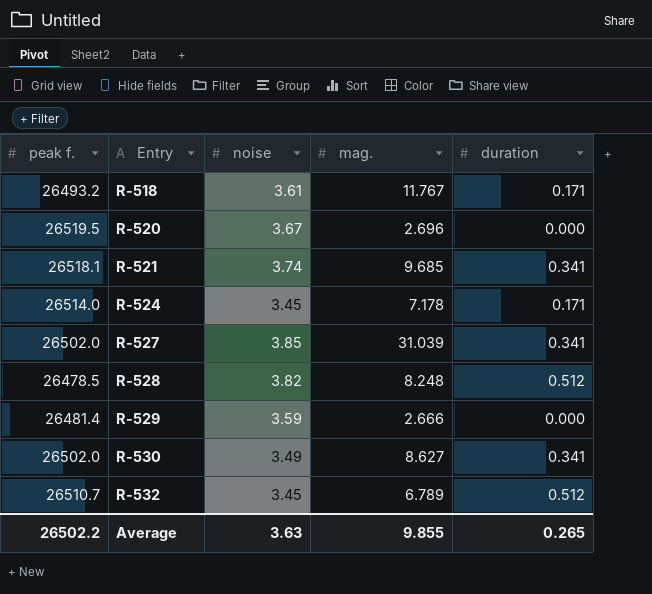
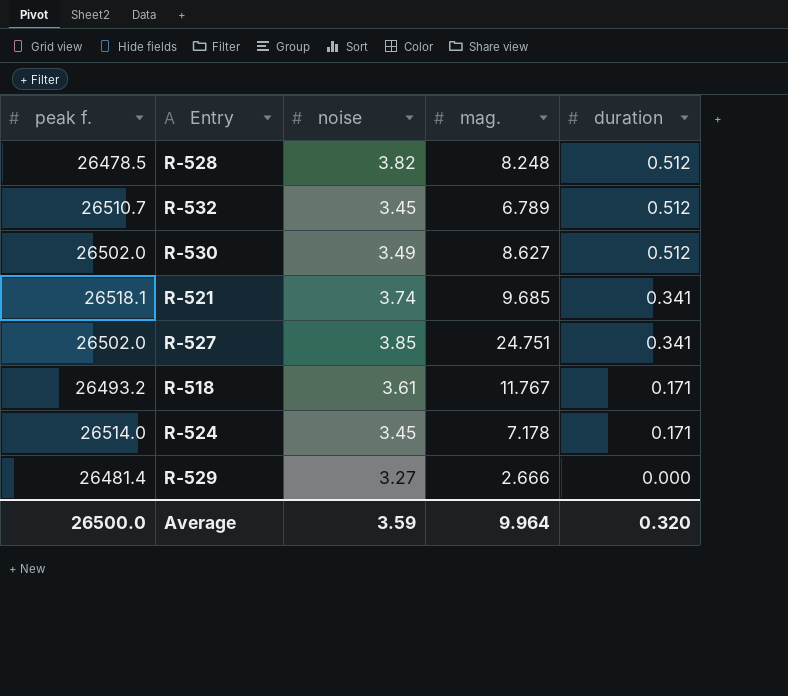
row order: Entry ascending -> duration descending
row R-520: 26519.5 | 3.67 | 2.696 | 0.000 -> none
R-530 | duration: 0.341 -> 0.512
R-527 | mag.: 31.039 -> 24.751
R-529 | noise: 3.59 -> 3.27
Average | peak f.: 26502.2 -> 26500.0
Average | noise: 3.63 -> 3.59
Average | mag.: 9.855 -> 9.964
Average | duration: 0.265 -> 0.320

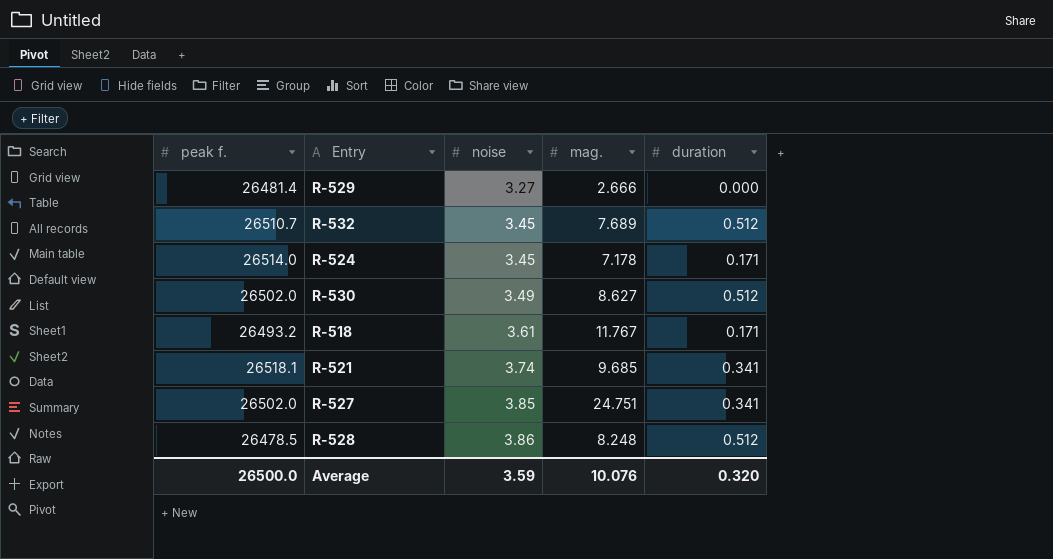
row order: duration descending -> noise ascending
R-532 | mag.: 6.789 -> 7.689
R-528 | noise: 3.82 -> 3.86
Average | mag.: 9.964 -> 10.076

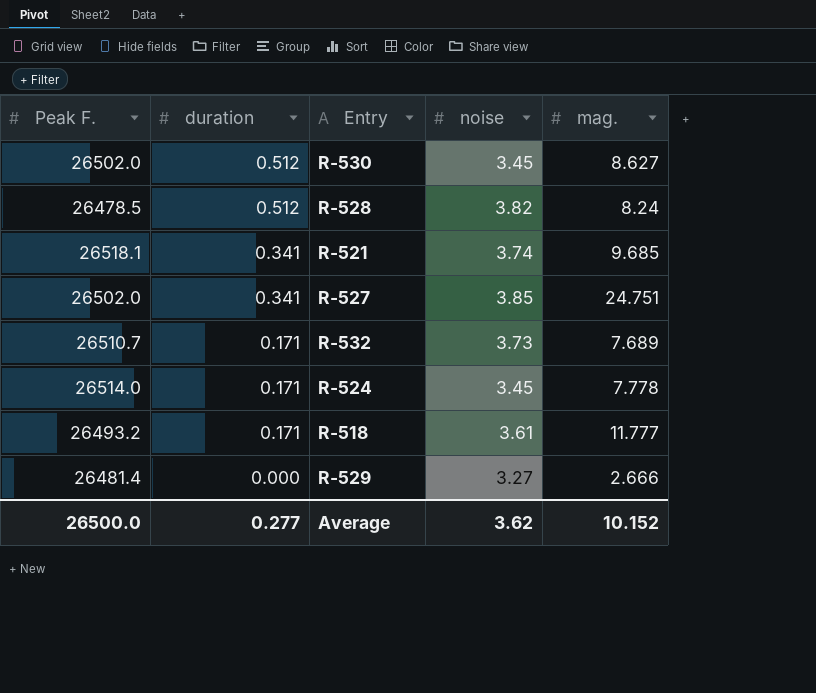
row order: noise ascending -> duration descending
column name: peak f. -> Peak F.
column duration | position: 5 -> 2
R-530 | noise: 3.49 -> 3.45
R-528 | noise: 3.86 -> 3.82
R-528 | mag.: 8.248 -> 8.24
R-532 | duration: 0.512 -> 0.171
R-532 | noise: 3.45 -> 3.73
R-524 | mag.: 7.178 -> 7.778
R-518 | mag.: 11.767 -> 11.777
Average | duration: 0.320 -> 0.277
Average | noise: 3.59 -> 3.62
Average | mag.: 10.076 -> 10.152

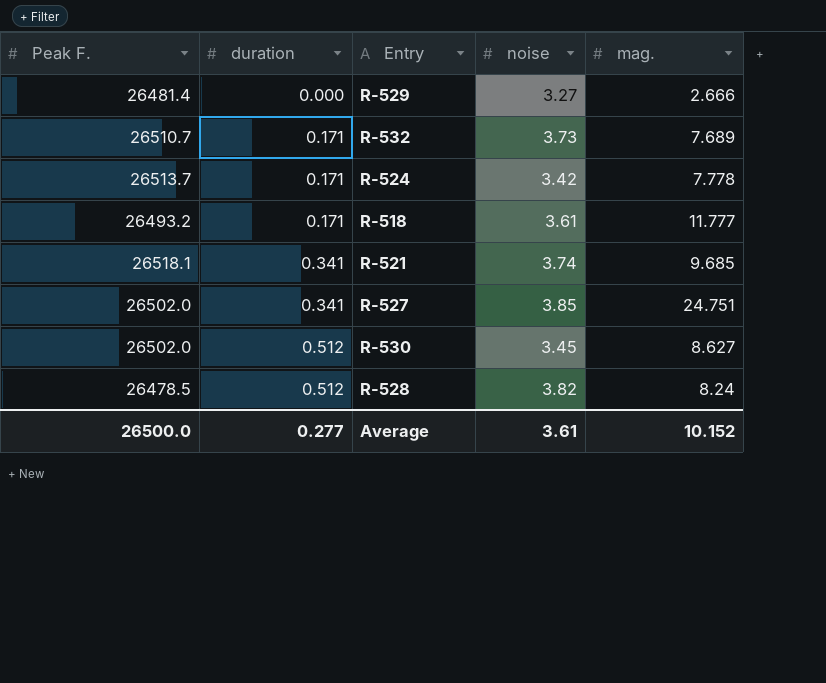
row order: duration descending -> duration ascending
R-524 | Peak F.: 26514.0 -> 26513.7
R-524 | noise: 3.45 -> 3.42
Average | noise: 3.62 -> 3.61

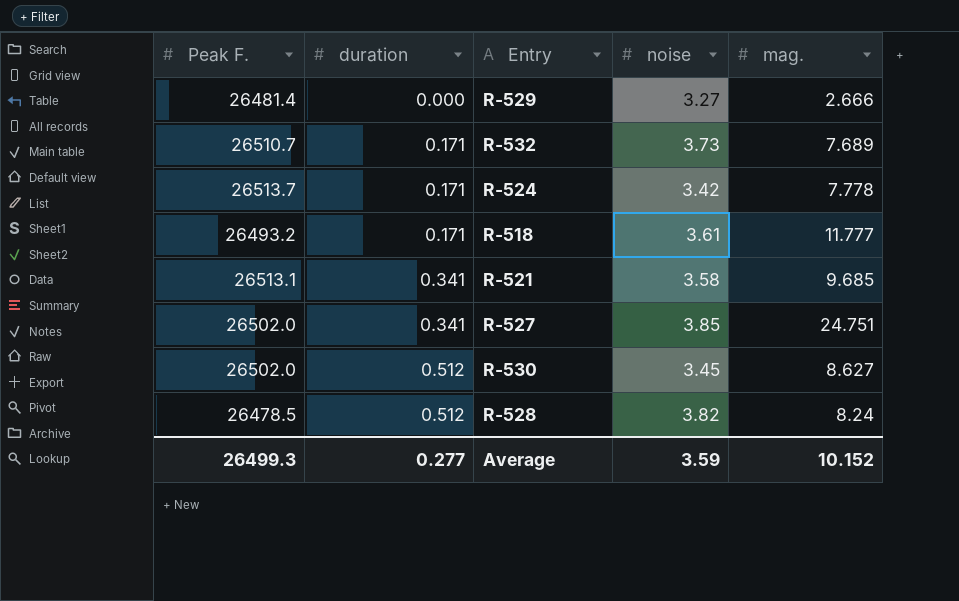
R-521 | Peak F.: 26518.1 -> 26513.1
R-521 | noise: 3.74 -> 3.58
Average | Peak F.: 26500.0 -> 26499.3
Average | noise: 3.61 -> 3.59

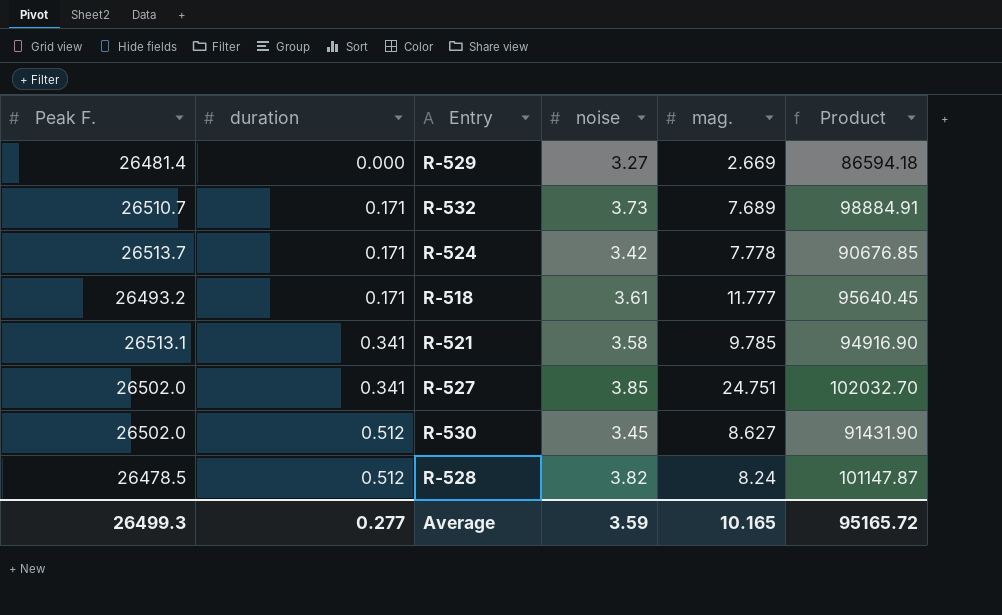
column Product | formula: none -> [Peak F.] * [noise]
R-529 | mag.: 2.666 -> 2.669
R-521 | mag.: 9.685 -> 9.785
Average | mag.: 10.152 -> 10.165

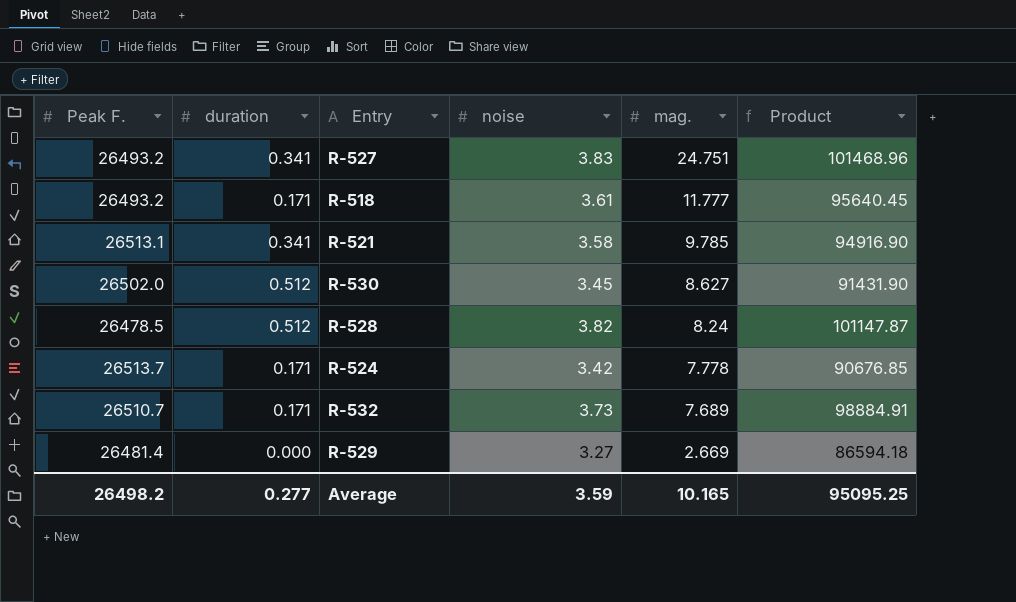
row order: duration ascending -> mag. descending
R-527 | Peak F.: 26502.0 -> 26493.2
R-527 | noise: 3.85 -> 3.83
R-527 | Product: 102032.70 -> 101468.96
Average | Peak F.: 26499.3 -> 26498.2
Average | Product: 95165.72 -> 95095.25

